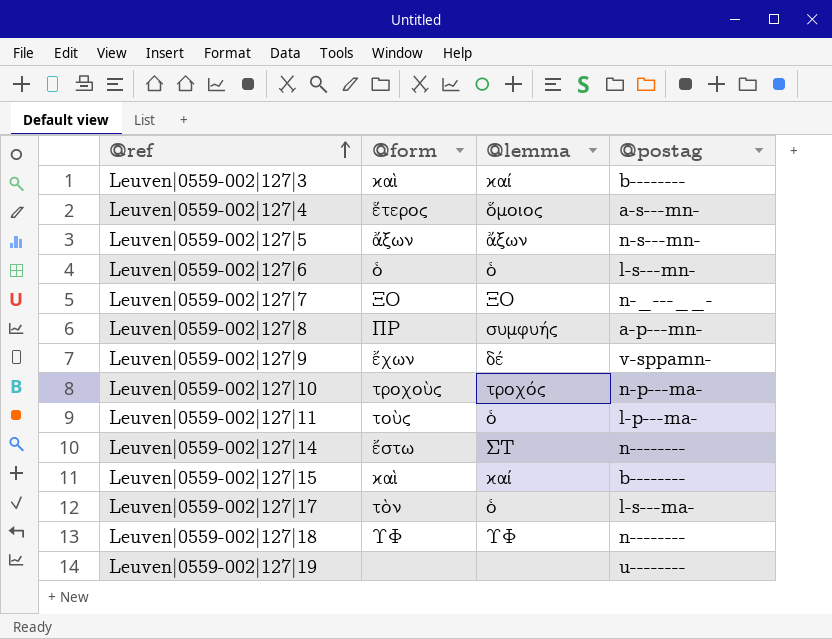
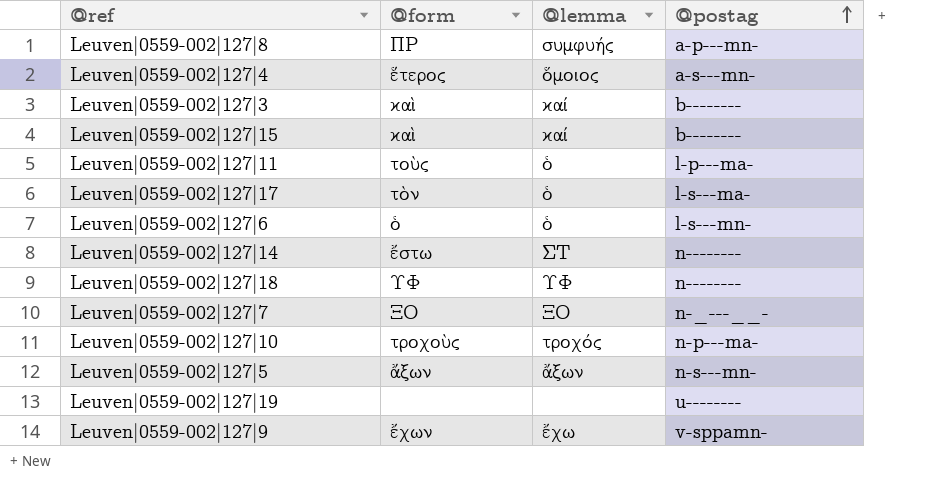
row order: @ref ascending -> @postag ascending
Leuven|0559-002|127|9 | @lemma: δέ -> ἔχω

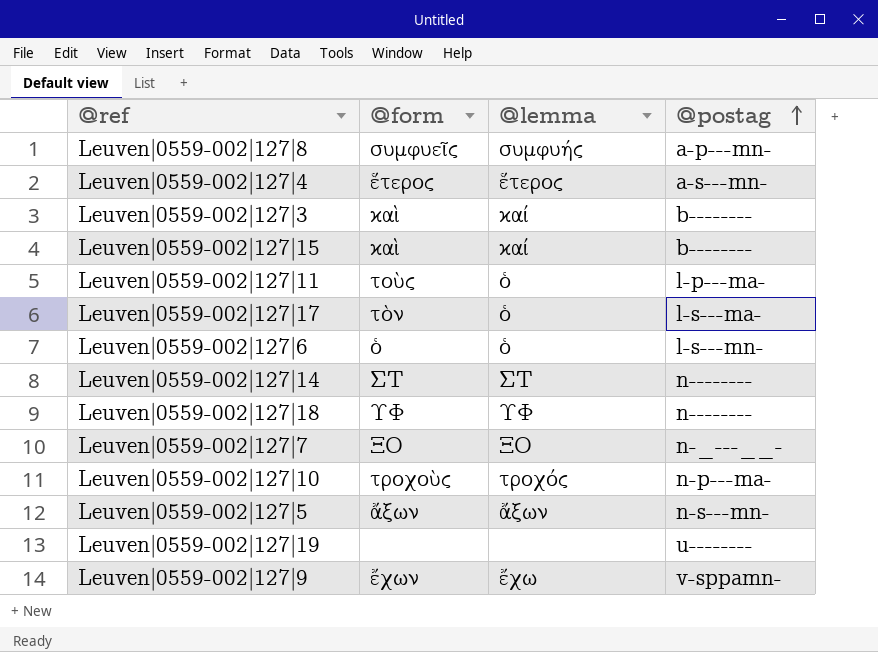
Leuven|0559-002|127|8 | @form: ΠΡ -> συμφυεῖς
Leuven|0559-002|127|4 | @lemma: ὅμοιος -> ἕτερος
Leuven|0559-002|127|14 | @form: ἔστω -> ΣΤ

